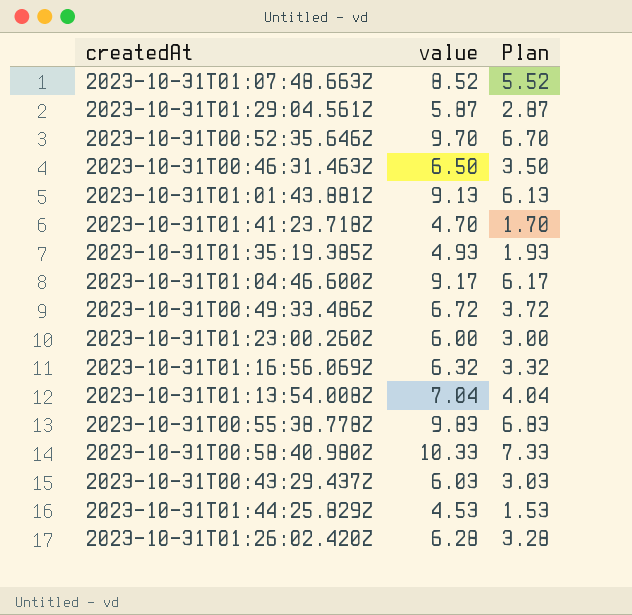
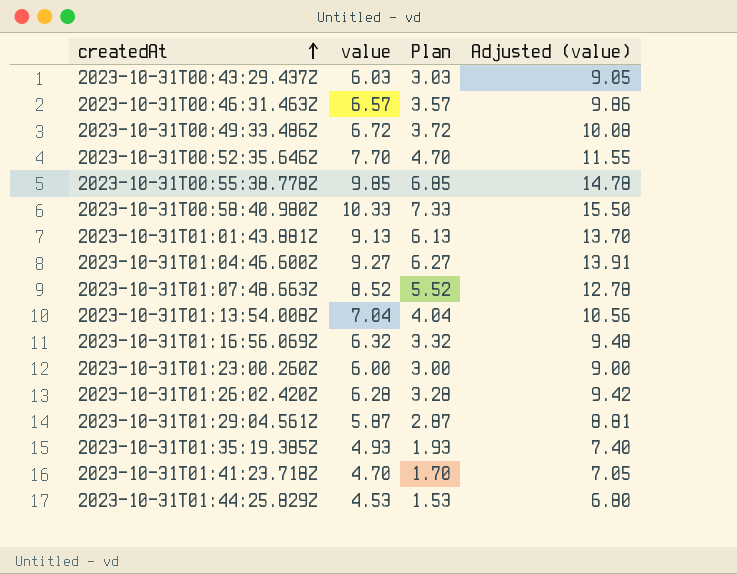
row order: none -> createdAt ascending
column Adjusted (value) | formula: none -> [value] * 1.5
2023-10-31T00:46:31.463Z | value: 6.50 -> 6.57
2023-10-31T00:46:31.463Z | Plan: 3.50 -> 3.57
2023-10-31T00:52:35.646Z | value: 9.70 -> 7.70
2023-10-31T00:52:35.646Z | Plan: 6.70 -> 4.70
2023-10-31T00:55:38.778Z | value: 9.83 -> 9.85
2023-10-31T00:55:38.778Z | Plan: 6.83 -> 6.85
2023-10-31T01:04:46.600Z | value: 9.17 -> 9.27
2023-10-31T01:04:46.600Z | Plan: 6.17 -> 6.27

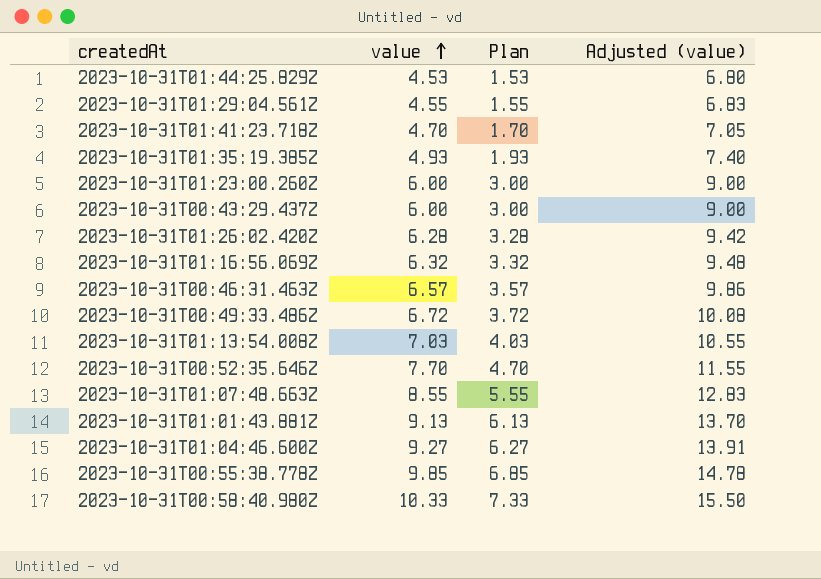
row order: createdAt ascending -> value ascending
2023-10-31T01:29:04.561Z | value: 5.87 -> 4.55
2023-10-31T01:29:04.561Z | Plan: 2.87 -> 1.55
2023-10-31T01:29:04.561Z | Adjusted (value): 8.81 -> 6.83
2023-10-31T00:43:29.437Z | value: 6.03 -> 6.00
2023-10-31T00:43:29.437Z | Plan: 3.03 -> 3.00
2023-10-31T00:43:29.437Z | Adjusted (value): 9.05 -> 9.00
2023-10-31T01:13:54.008Z | value: 7.04 -> 7.03
2023-10-31T01:13:54.008Z | Plan: 4.04 -> 4.03
2023-10-31T01:13:54.008Z | Adjusted (value): 10.56 -> 10.55
2023-10-31T01:07:48.663Z | value: 8.52 -> 8.55
2023-10-31T01:07:48.663Z | Plan: 5.52 -> 5.55
2023-10-31T01:07:48.663Z | Adjusted (value): 12.78 -> 12.83

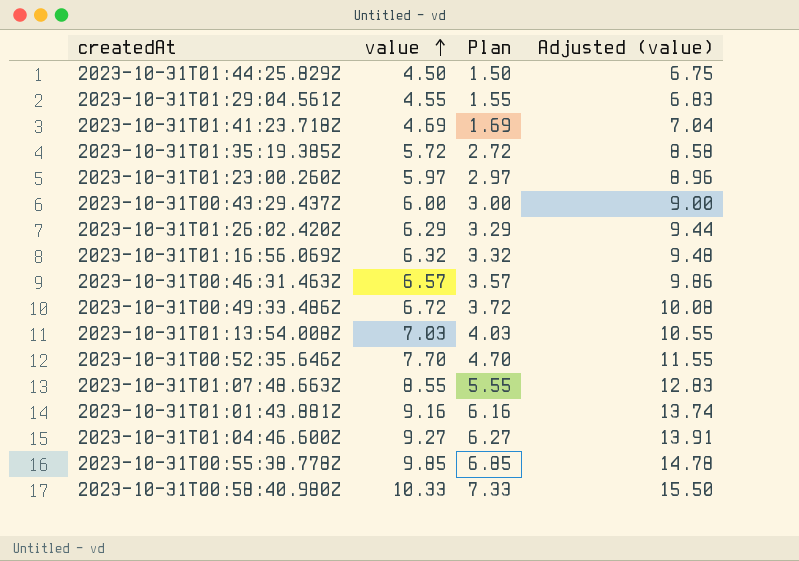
2023-10-31T01:44:25.829Z | value: 4.53 -> 4.50
2023-10-31T01:44:25.829Z | Plan: 1.53 -> 1.50
2023-10-31T01:44:25.829Z | Adjusted (value): 6.80 -> 6.75
2023-10-31T01:41:23.718Z | value: 4.70 -> 4.69
2023-10-31T01:41:23.718Z | Plan: 1.70 -> 1.69
2023-10-31T01:41:23.718Z | Adjusted (value): 7.05 -> 7.04
2023-10-31T01:35:19.385Z | value: 4.93 -> 5.72
2023-10-31T01:35:19.385Z | Plan: 1.93 -> 2.72
2023-10-31T01:35:19.385Z | Adjusted (value): 7.40 -> 8.58
2023-10-31T01:23:00.260Z | value: 6.00 -> 5.97
2023-10-31T01:23:00.260Z | Plan: 3.00 -> 2.97
2023-10-31T01:23:00.260Z | Adjusted (value): 9.00 -> 8.96
2023-10-31T01:26:02.420Z | value: 6.28 -> 6.29
2023-10-31T01:26:02.420Z | Plan: 3.28 -> 3.29
2023-10-31T01:26:02.420Z | Adjusted (value): 9.42 -> 9.44
2023-10-31T01:01:43.881Z | value: 9.13 -> 9.16
2023-10-31T01:01:43.881Z | Plan: 6.13 -> 6.16
2023-10-31T01:01:43.881Z | Adjusted (value): 13.70 -> 13.74

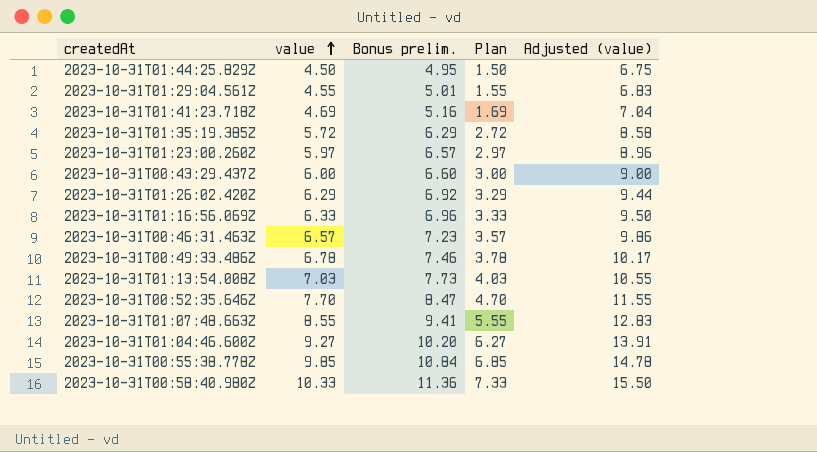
column Bonus prelim. | formula: none -> [value] * 1.1
row 2023-10-31T01:01:43.881Z: 9.16 | 6.16 | 13.74 -> none
2023-10-31T01:16:56.069Z | value: 6.32 -> 6.33
2023-10-31T01:16:56.069Z | Plan: 3.32 -> 3.33
2023-10-31T01:16:56.069Z | Adjusted (value): 9.48 -> 9.50
2023-10-31T00:49:33.486Z | value: 6.72 -> 6.78
2023-10-31T00:49:33.486Z | Plan: 3.72 -> 3.78
2023-10-31T00:49:33.486Z | Adjusted (value): 10.08 -> 10.17

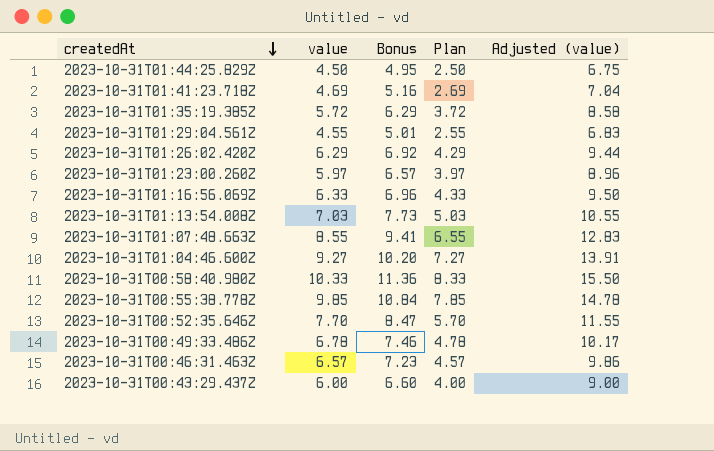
row order: value ascending -> createdAt descending
column name: Bonus prelim. -> Bonus
column Plan | formula: [value] - 3 -> [value] - 2

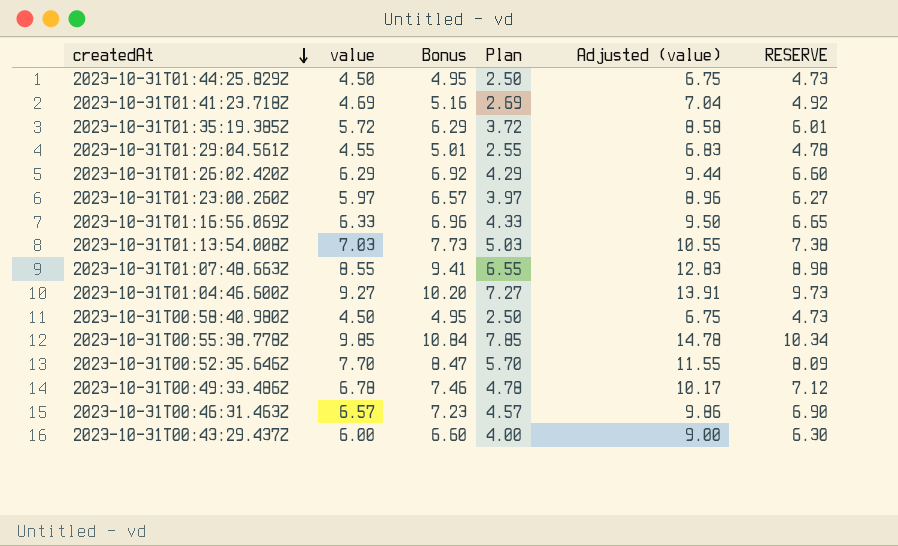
column RESERVE | formula: none -> [value] * 1.05
2023-10-31T00:58:40.980Z | value: 10.33 -> 4.50
2023-10-31T00:58:40.980Z | Bonus: 11.36 -> 4.95
2023-10-31T00:58:40.980Z | Plan: 8.33 -> 2.50
2023-10-31T00:58:40.980Z | Adjusted (value): 15.50 -> 6.75

